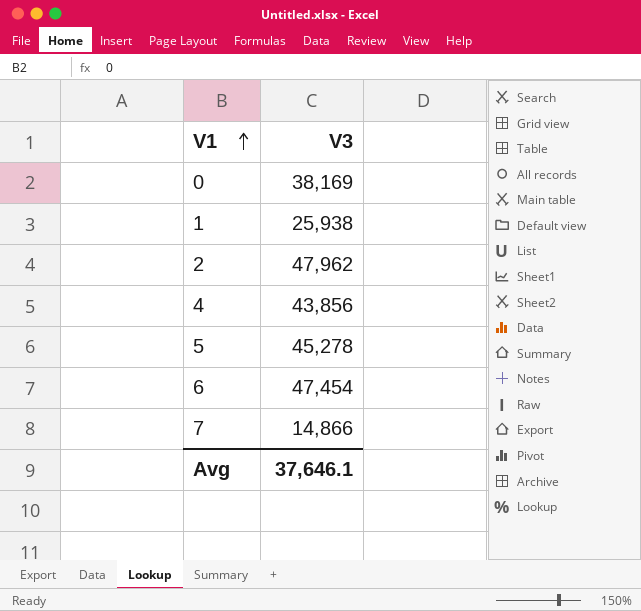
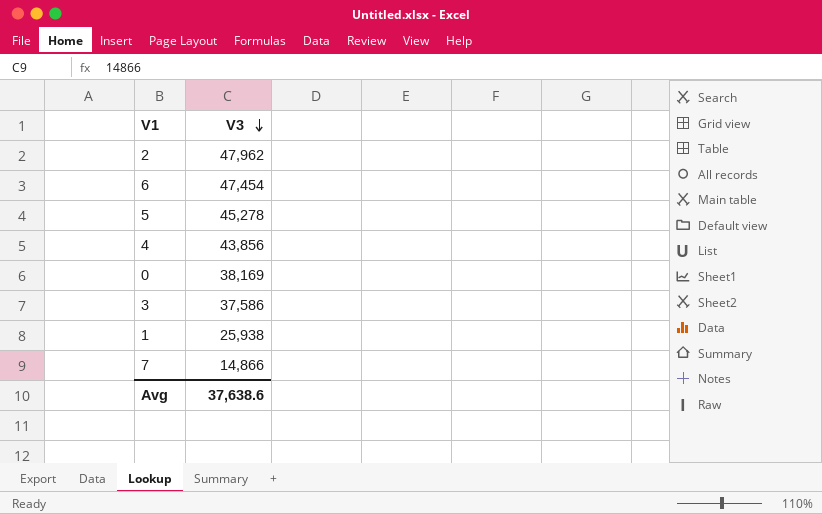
row order: V1 ascending -> V3 descending
row 3: none -> 37,586
Avg | V3: 37,646.1 -> 37,638.6

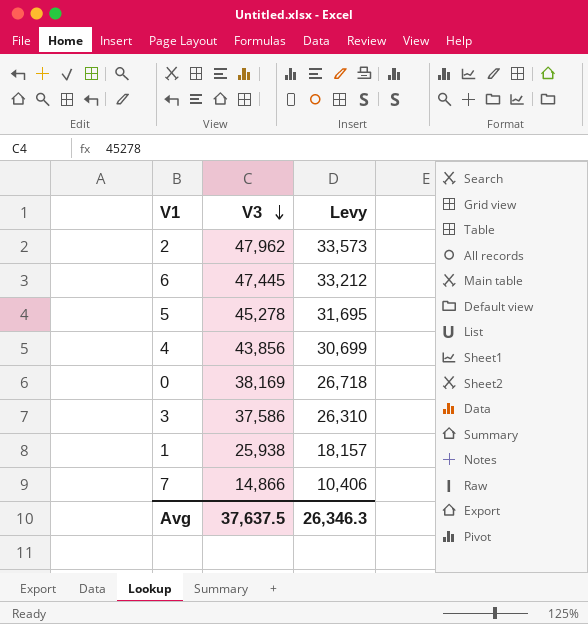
column Levy | formula: none -> [V3] * 0.7
6 | V3: 47,454 -> 47,445
Avg | V3: 37,638.6 -> 37,637.5

